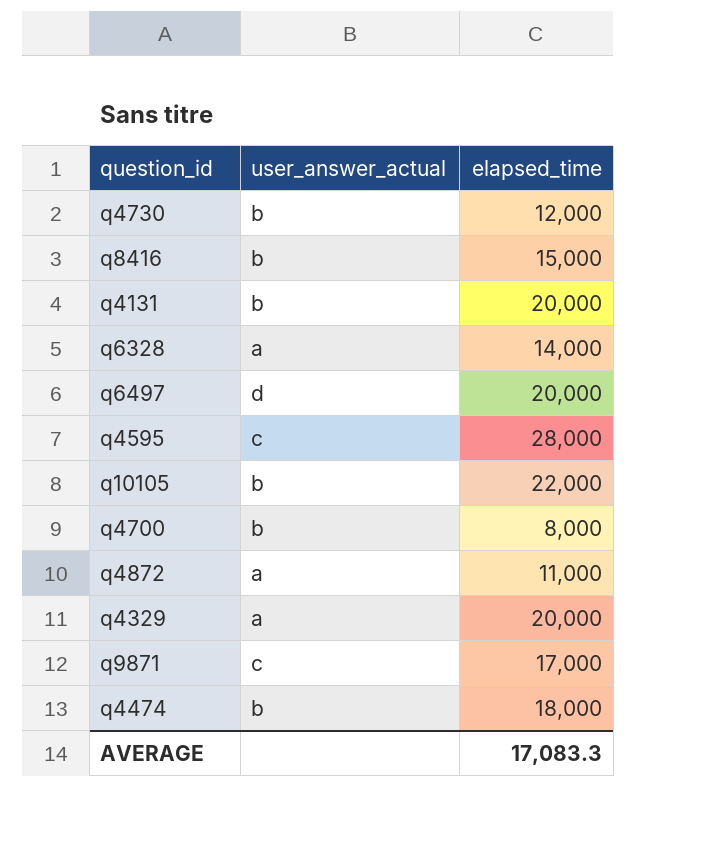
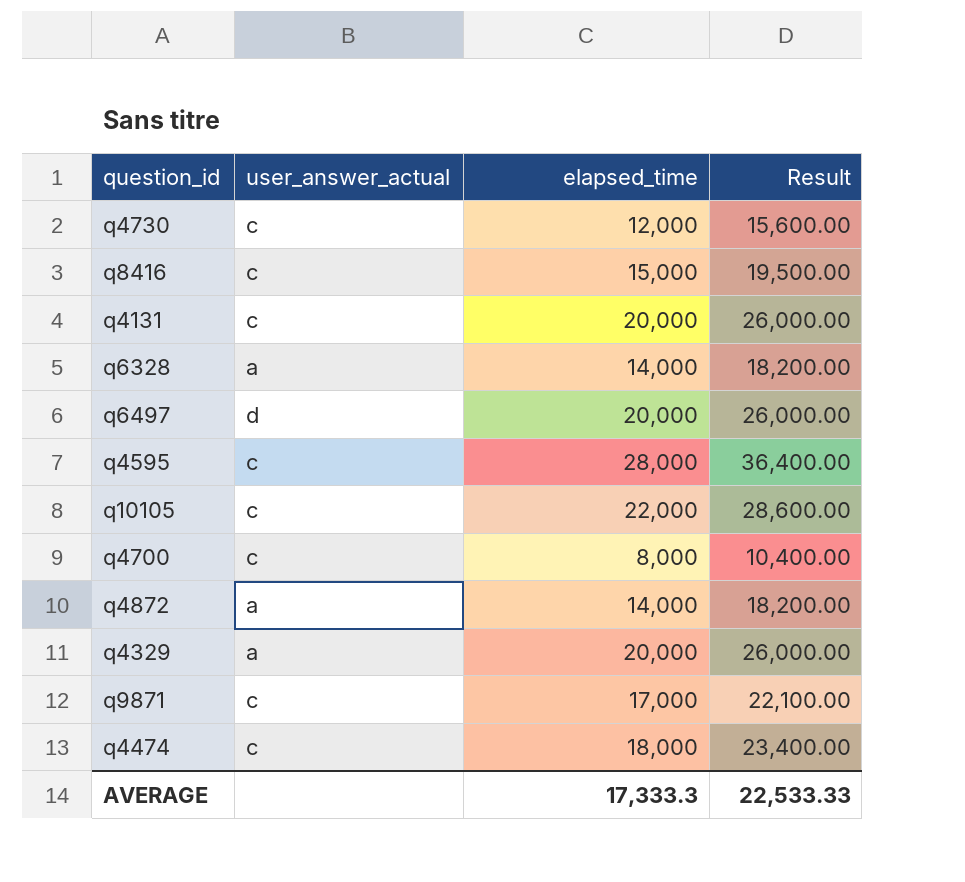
column Result | formula: none -> [elapsed_time] * 1.3
q4730 | user_answer_actual: b -> c
q8416 | user_answer_actual: b -> c
q4131 | user_answer_actual: b -> c
q10105 | user_answer_actual: b -> c
q4700 | user_answer_actual: b -> c
q4872 | elapsed_time: 11,000 -> 14,000
q4474 | user_answer_actual: b -> c
AVERAGE | elapsed_time: 17,083.3 -> 17,333.3

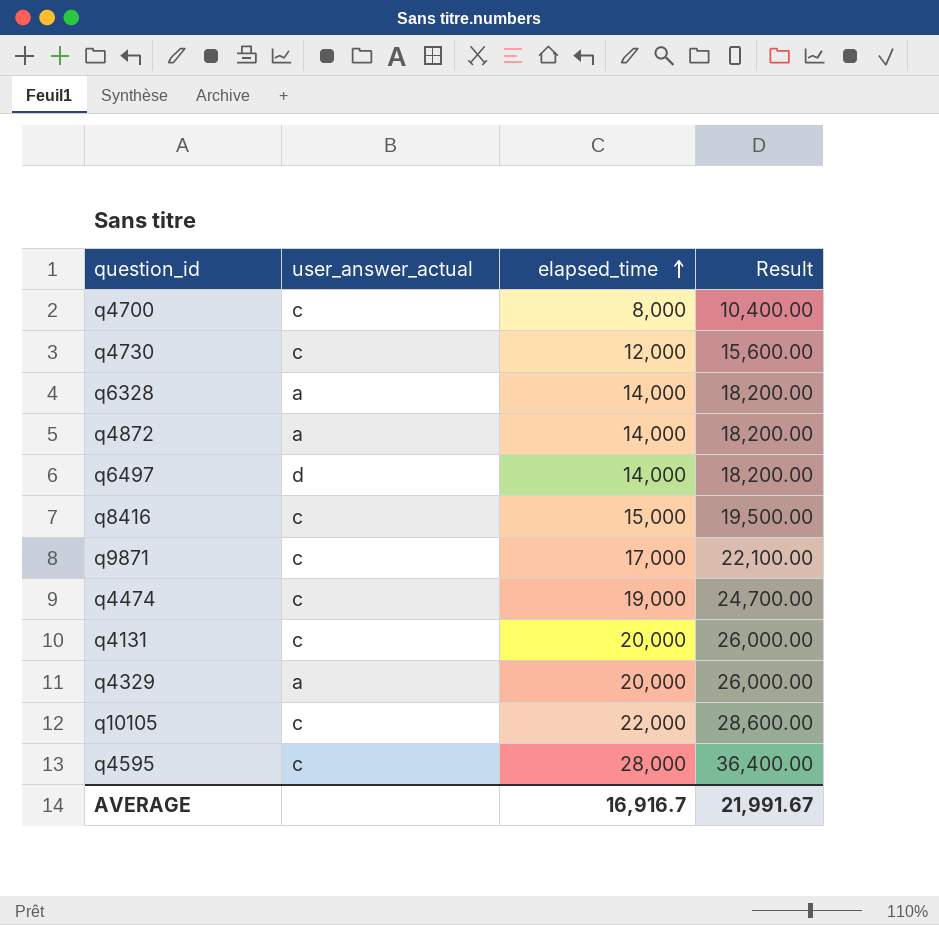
row order: none -> elapsed_time ascending
q6497 | elapsed_time: 20,000 -> 14,000
q6497 | Result: 26,000.00 -> 18,200.00
q4474 | elapsed_time: 18,000 -> 19,000
q4474 | Result: 23,400.00 -> 24,700.00
AVERAGE | elapsed_time: 17,333.3 -> 16,916.7
AVERAGE | Result: 22,533.33 -> 21,991.67

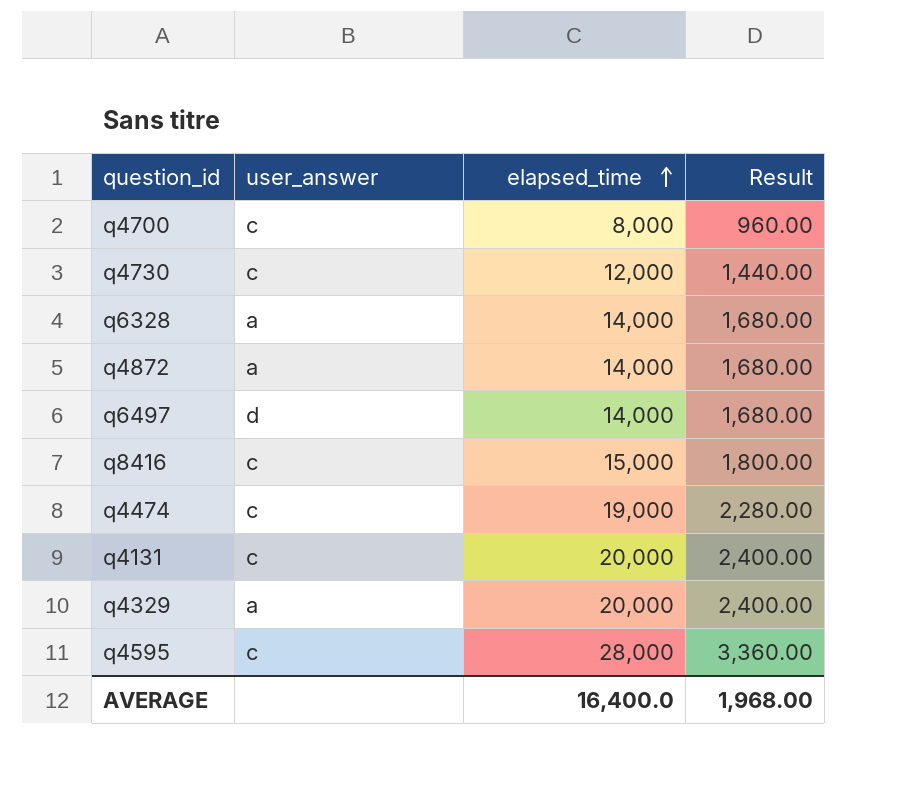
column name: user_answer_actual -> user_answer
column Result | formula: [elapsed_time] * 1.3 -> [elapsed_time] * 0.12
row q9871: c | 17,000 | 22,100.00 -> none
row q10105: c | 22,000 | 28,600.00 -> none
AVERAGE | elapsed_time: 16,916.7 -> 16,400.0
AVERAGE | Result: 21,991.67 -> 1,968.00

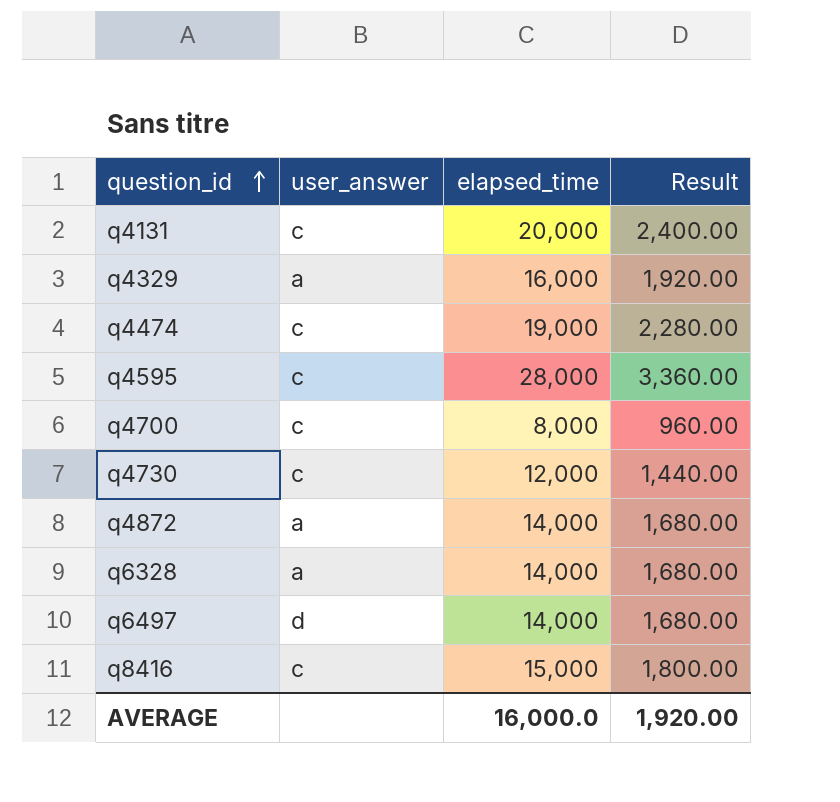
row order: elapsed_time ascending -> question_id ascending
q4329 | elapsed_time: 20,000 -> 16,000
q4329 | Result: 2,400.00 -> 1,920.00
AVERAGE | elapsed_time: 16,400.0 -> 16,000.0
AVERAGE | Result: 1,968.00 -> 1,920.00

